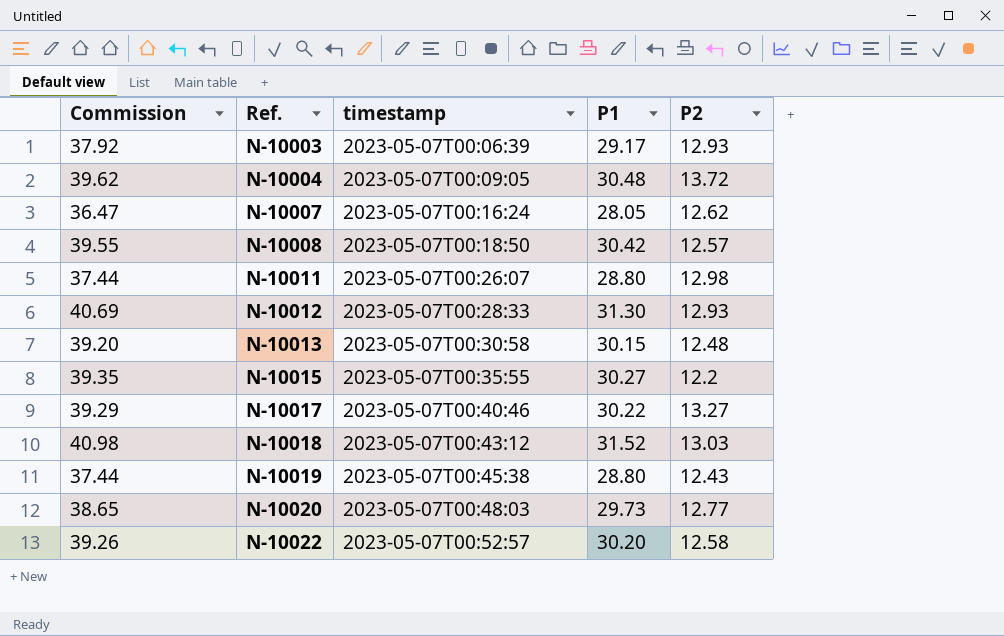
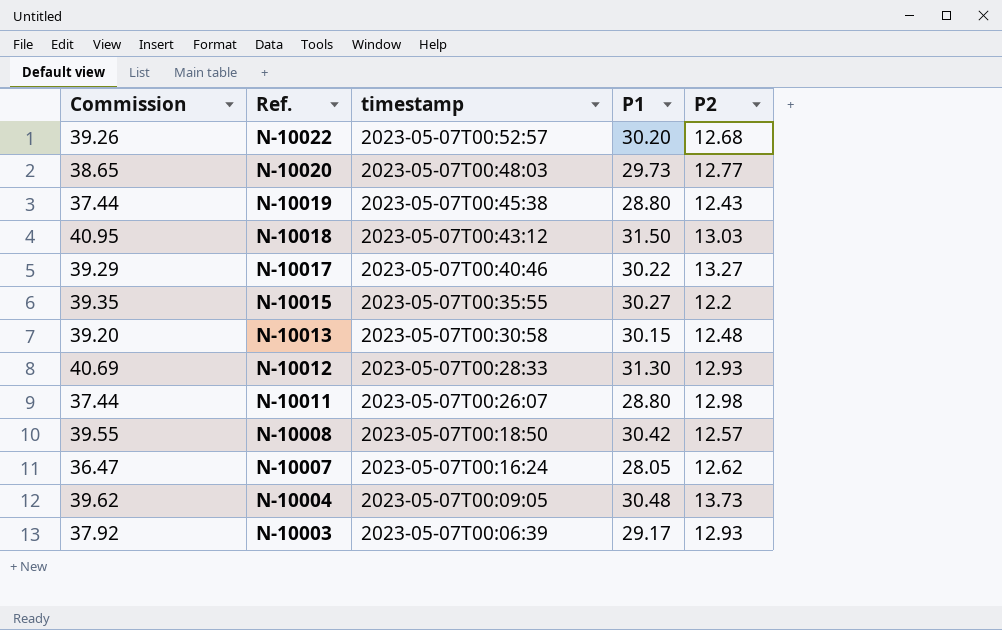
row order: Ref. ascending -> Ref. descending
N-10022 | P2: 12.58 -> 12.68
N-10018 | Commission: 40.98 -> 40.95
N-10018 | P1: 31.52 -> 31.50
N-10004 | P2: 13.72 -> 13.73

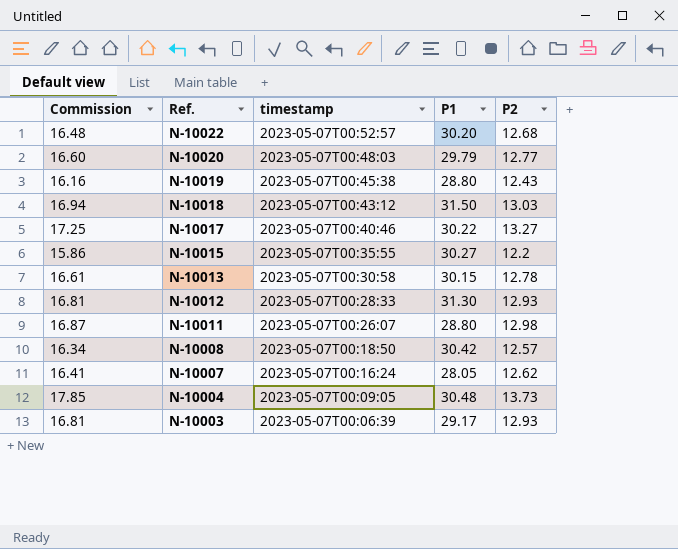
column Commission | formula: [P1] * 1.3 -> [P2] * 1.3
N-10020 | P1: 29.73 -> 29.79
N-10013 | P2: 12.48 -> 12.78

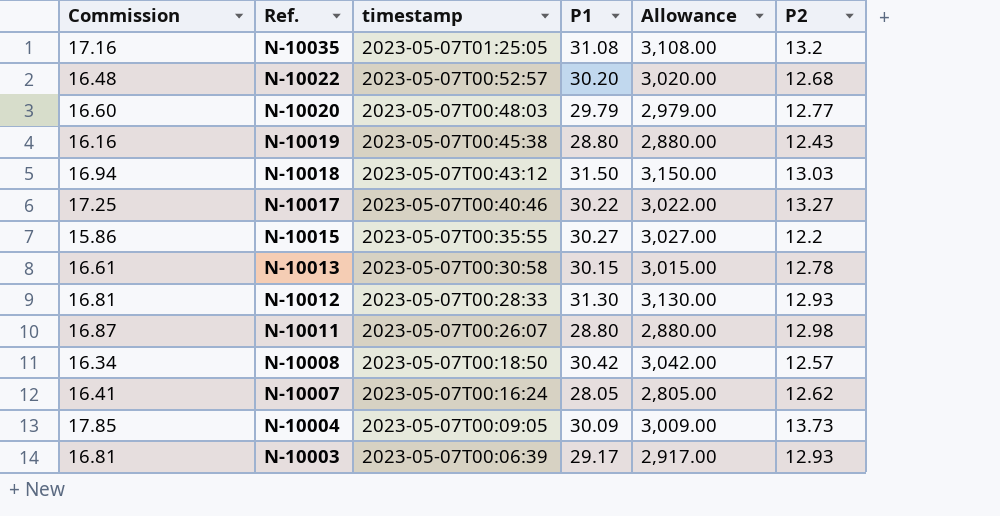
column Allowance | formula: none -> [P1] * 100
row N-10035: none -> 17.16 | 2023-05-07T01:25:05 | 31.08 | 3,108.00 | 13.2
N-10004 | P1: 30.48 -> 30.09

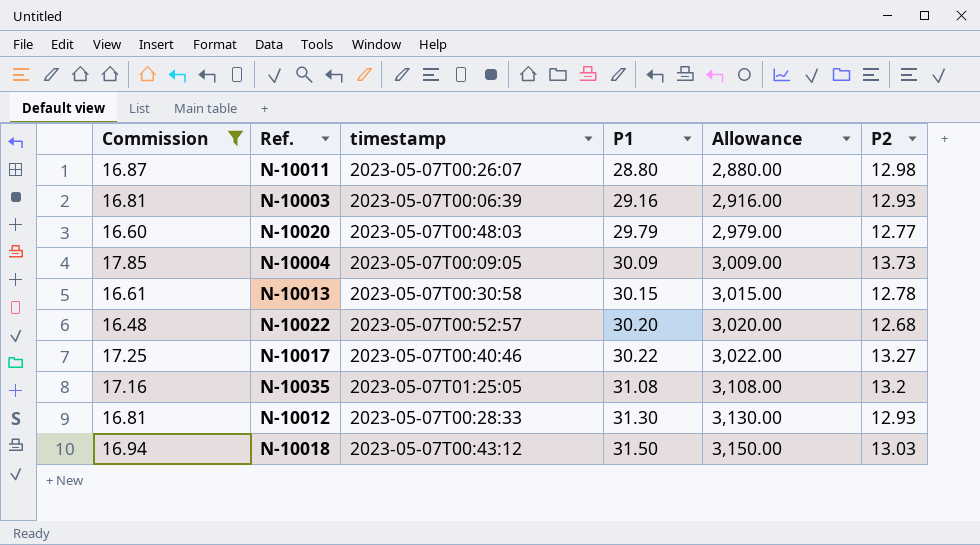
filter: none -> Commission >= 16.48
row order: Ref. descending -> P1 ascending
N-10003 | P1: 29.17 -> 29.16
N-10003 | Allowance: 2,917.00 -> 2,916.00

